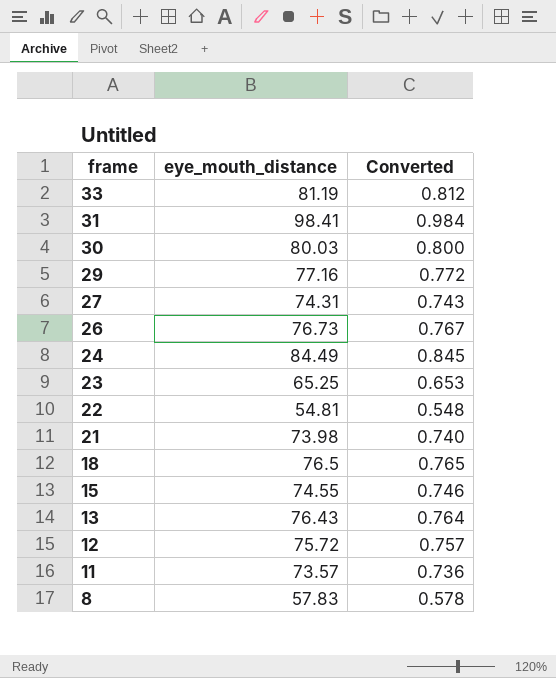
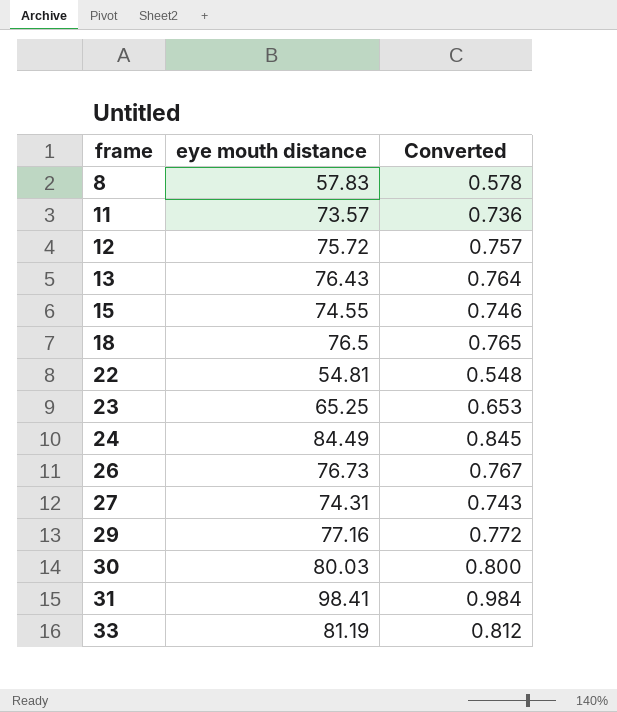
row order: frame descending -> frame ascending
column name: eye_mouth_distance -> eye mouth distance
row 21: 73.98 | 0.740 -> none

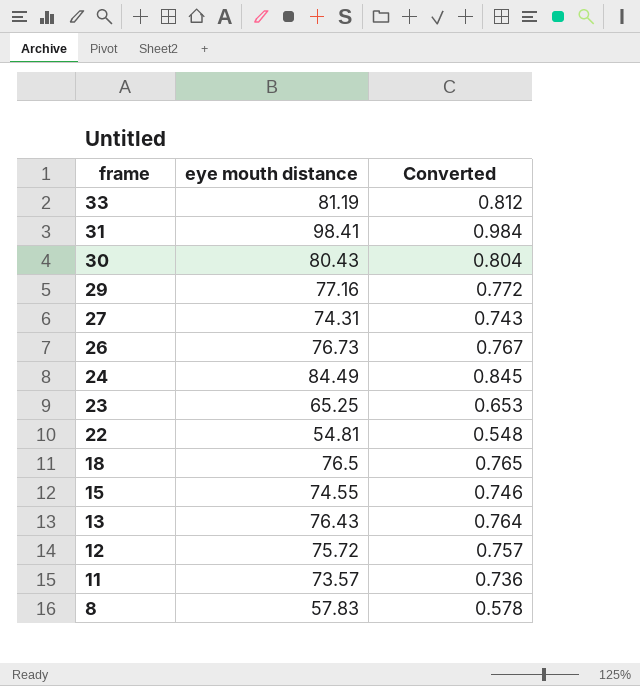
row order: frame ascending -> frame descending
30 | eye mouth distance: 80.03 -> 80.43
30 | Converted: 0.800 -> 0.804

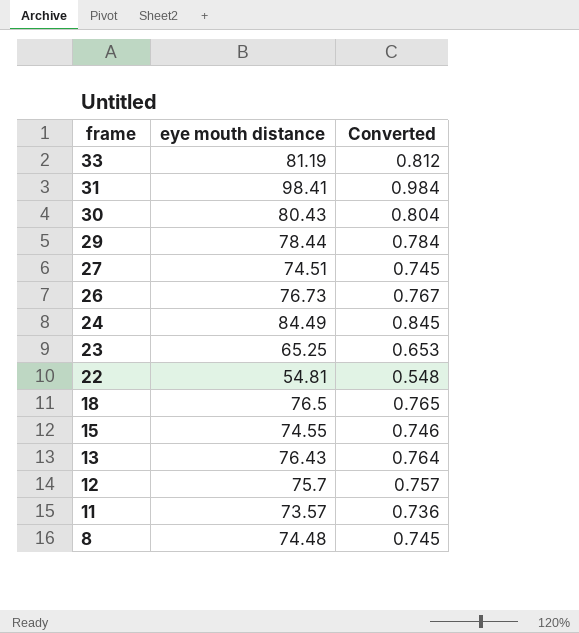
29 | eye mouth distance: 77.16 -> 78.44
29 | Converted: 0.772 -> 0.784
27 | eye mouth distance: 74.31 -> 74.51
27 | Converted: 0.743 -> 0.745
12 | eye mouth distance: 75.72 -> 75.7
8 | eye mouth distance: 57.83 -> 74.48
8 | Converted: 0.578 -> 0.745

